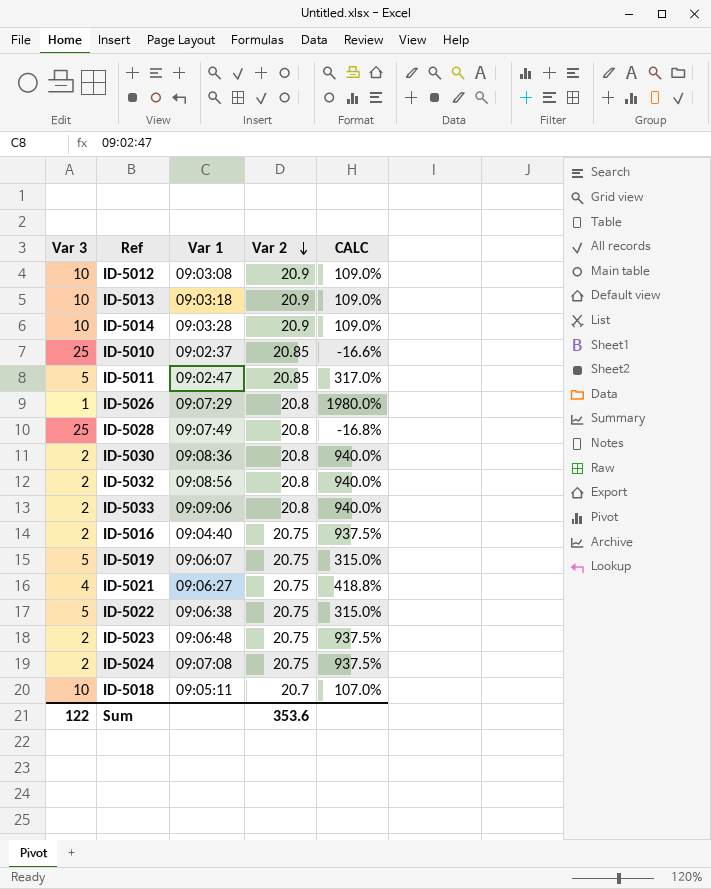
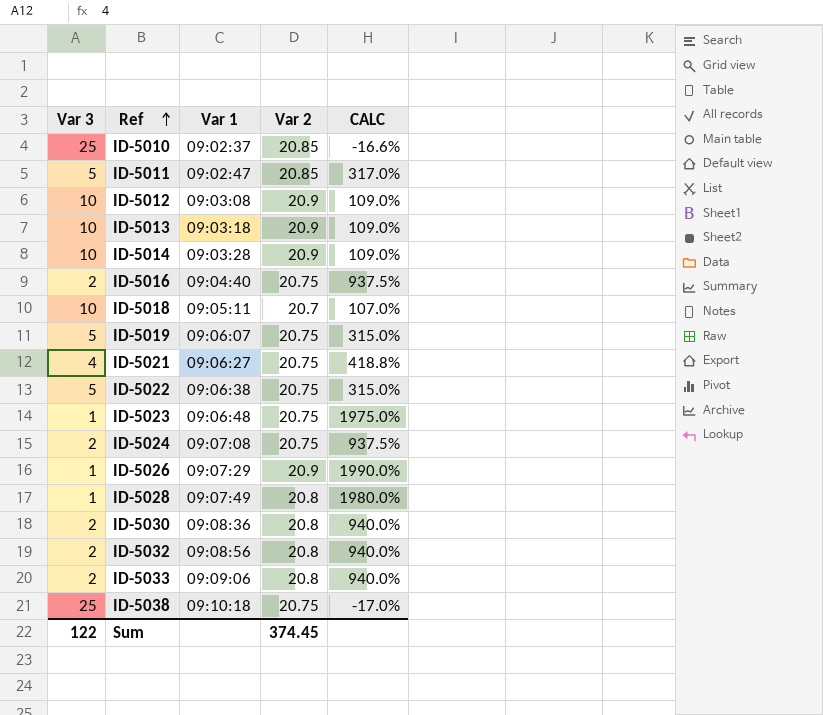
row order: Var 2 descending -> Ref ascending
ID-5023 | Var 3: 2 -> 1
ID-5023 | CALC: 937.5% -> 1975.0%
ID-5026 | Var 2: 20.8 -> 20.9
ID-5026 | CALC: 1980.0% -> 1990.0%
ID-5028 | Var 3: 25 -> 1
ID-5028 | CALC: -16.8% -> 1980.0%
row ID-5038: none -> 25 | 09:10:18 | 20.75 | -17.0%
Sum | Var 2: 353.6 -> 374.45

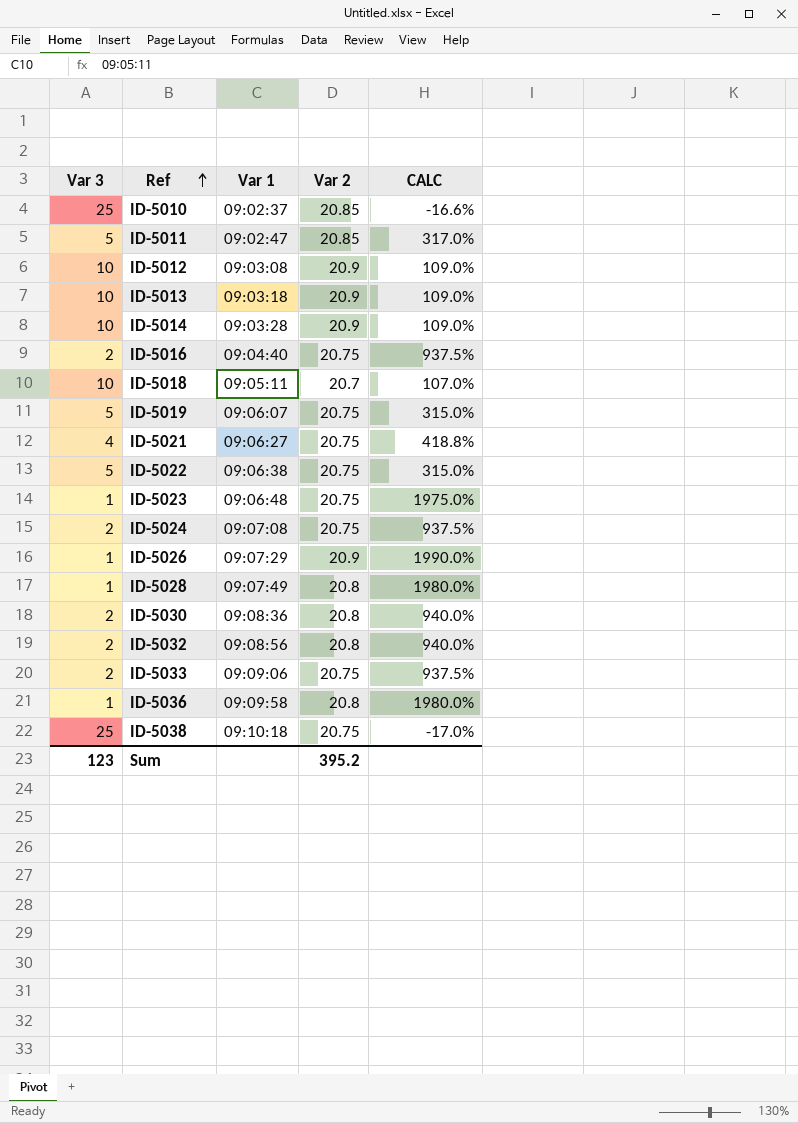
ID-5033 | Var 2: 20.8 -> 20.75
ID-5033 | CALC: 940.0% -> 937.5%
row ID-5036: none -> 1 | 09:09:58 | 20.8 | 1980.0%
Sum | Var 3: 122 -> 123
Sum | Var 2: 374.45 -> 395.2

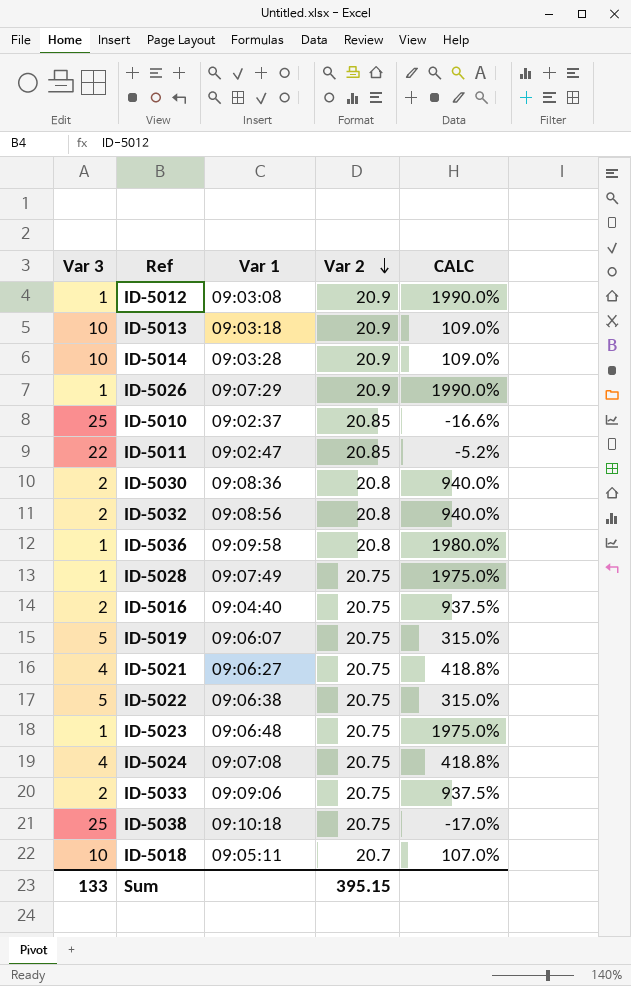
row order: Ref ascending -> Var 2 descending
ID-5012 | Var 3: 10 -> 1
ID-5012 | CALC: 109.0% -> 1990.0%
ID-5011 | Var 3: 5 -> 22
ID-5011 | CALC: 317.0% -> -5.2%
ID-5028 | Var 2: 20.8 -> 20.75
ID-5028 | CALC: 1980.0% -> 1975.0%
ID-5024 | Var 3: 2 -> 4
ID-5024 | CALC: 937.5% -> 418.8%
Sum | Var 3: 123 -> 133
Sum | Var 2: 395.2 -> 395.15

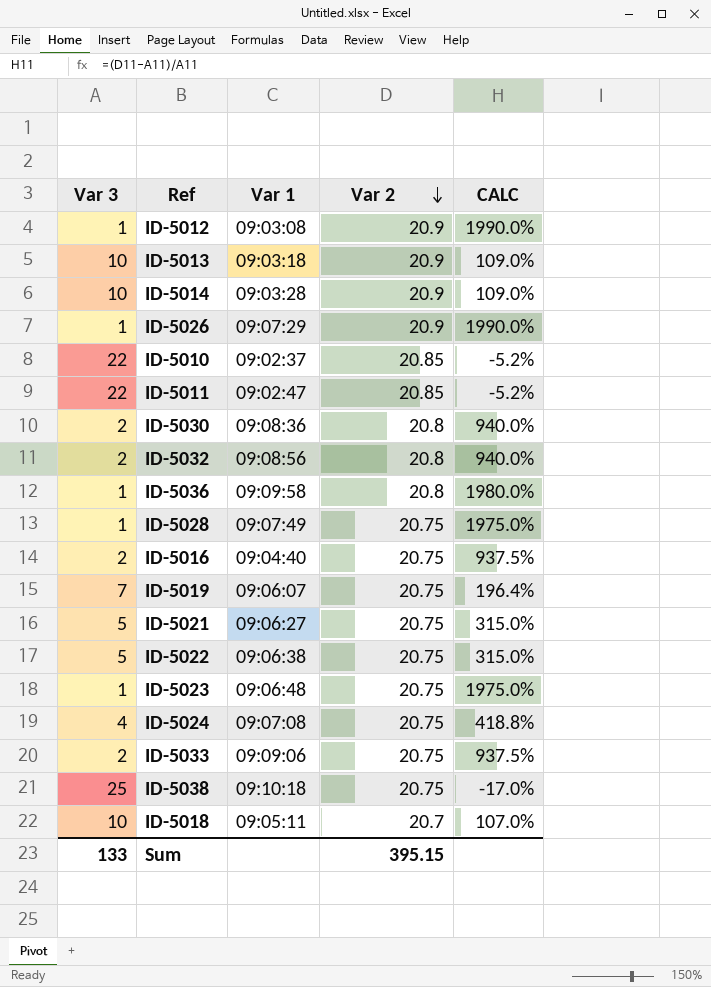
ID-5010 | Var 3: 25 -> 22
ID-5010 | CALC: -16.6% -> -5.2%
ID-5019 | Var 3: 5 -> 7
ID-5019 | CALC: 315.0% -> 196.4%
ID-5021 | Var 3: 4 -> 5
ID-5021 | CALC: 418.8% -> 315.0%

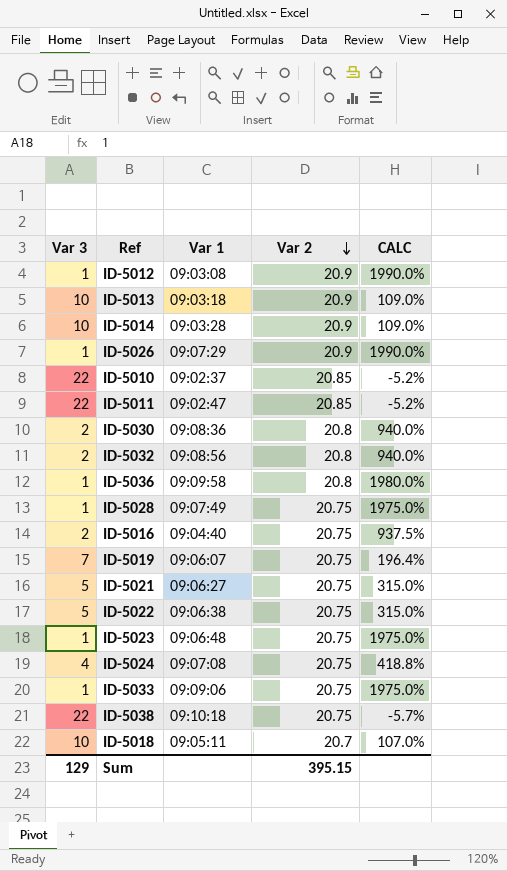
ID-5033 | Var 3: 2 -> 1
ID-5033 | CALC: 937.5% -> 1975.0%
ID-5038 | Var 3: 25 -> 22
ID-5038 | CALC: -17.0% -> -5.7%
Sum | Var 3: 133 -> 129

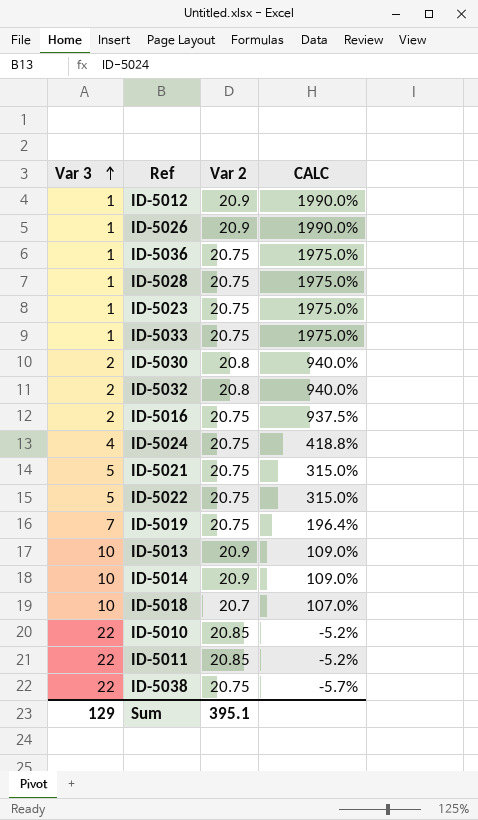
row order: Var 2 descending -> Var 3 ascending
column Var 1 | position: 3 -> none
ID-5036 | Var 2: 20.8 -> 20.75
ID-5036 | CALC: 1980.0% -> 1975.0%
Sum | Var 2: 395.15 -> 395.1

